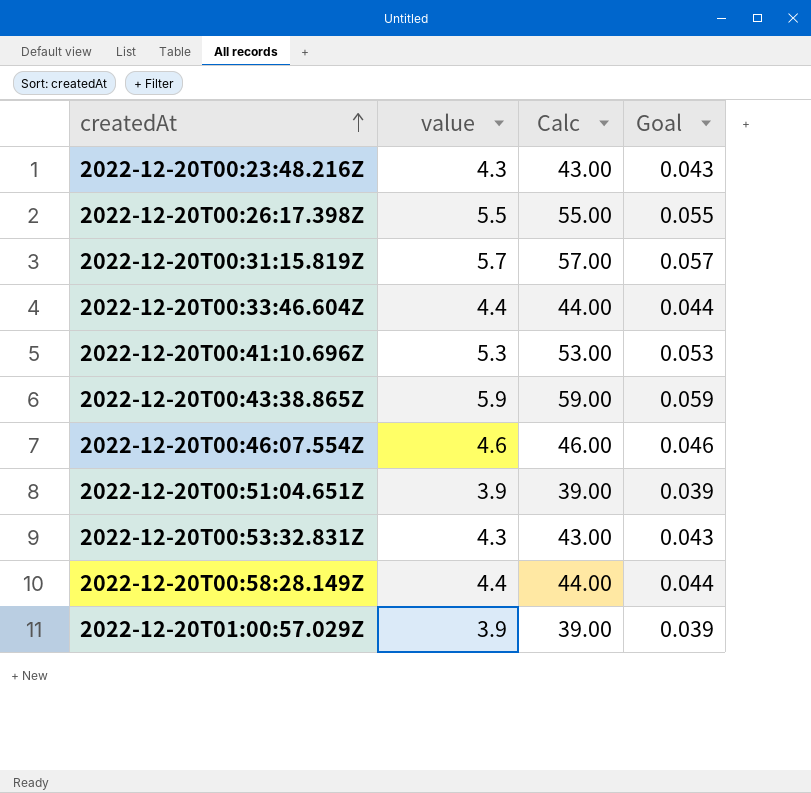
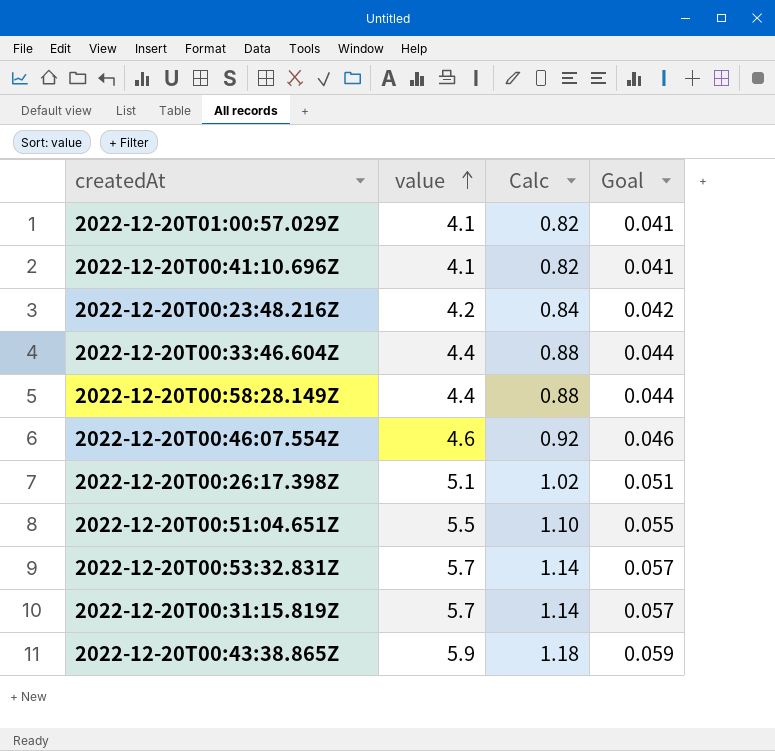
row order: createdAt ascending -> value ascending
column Calc | formula: [value] * 10 -> [value] * 0.2
2022-12-20T01:00:57.029Z | value: 3.9 -> 4.1
2022-12-20T01:00:57.029Z | Goal: 0.039 -> 0.041
2022-12-20T00:41:10.696Z | value: 5.3 -> 4.1
2022-12-20T00:41:10.696Z | Goal: 0.053 -> 0.041
2022-12-20T00:23:48.216Z | value: 4.3 -> 4.2
2022-12-20T00:23:48.216Z | Goal: 0.043 -> 0.042
2022-12-20T00:26:17.398Z | value: 5.5 -> 5.1
2022-12-20T00:26:17.398Z | Goal: 0.055 -> 0.051
2022-12-20T00:51:04.651Z | value: 3.9 -> 5.5
2022-12-20T00:51:04.651Z | Goal: 0.039 -> 0.055
2022-12-20T00:53:32.831Z | value: 4.3 -> 5.7
2022-12-20T00:53:32.831Z | Goal: 0.043 -> 0.057

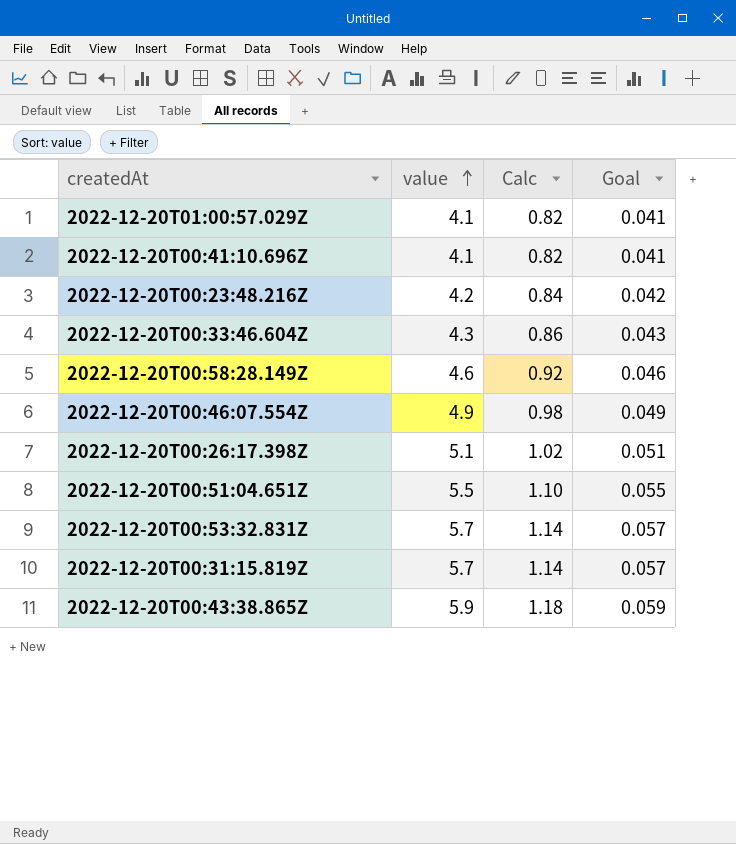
2022-12-20T00:33:46.604Z | value: 4.4 -> 4.3
2022-12-20T00:33:46.604Z | Calc: 0.88 -> 0.86
2022-12-20T00:33:46.604Z | Goal: 0.044 -> 0.043
2022-12-20T00:58:28.149Z | value: 4.4 -> 4.6
2022-12-20T00:58:28.149Z | Calc: 0.88 -> 0.92
2022-12-20T00:58:28.149Z | Goal: 0.044 -> 0.046
2022-12-20T00:46:07.554Z | value: 4.6 -> 4.9
2022-12-20T00:46:07.554Z | Calc: 0.92 -> 0.98
2022-12-20T00:46:07.554Z | Goal: 0.046 -> 0.049

